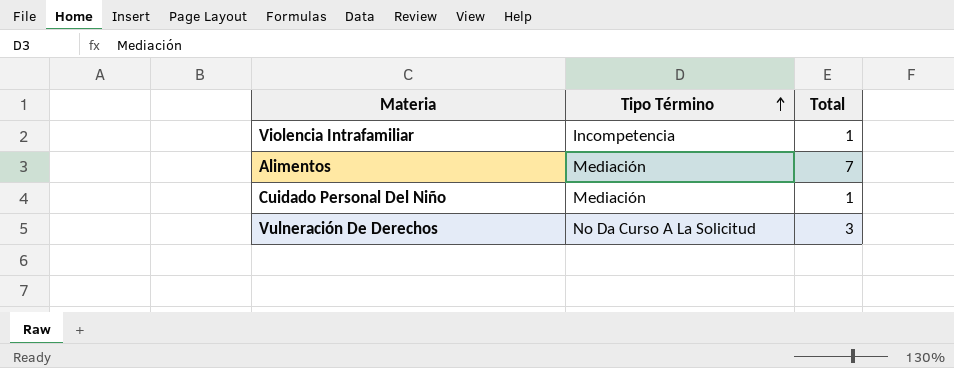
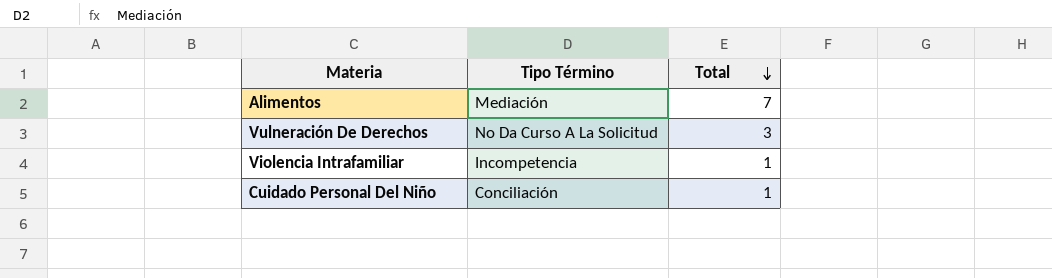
row order: Tipo Término ascending -> Total descending
Cuidado Personal Del Niño | Tipo Término: Mediación -> Conciliación

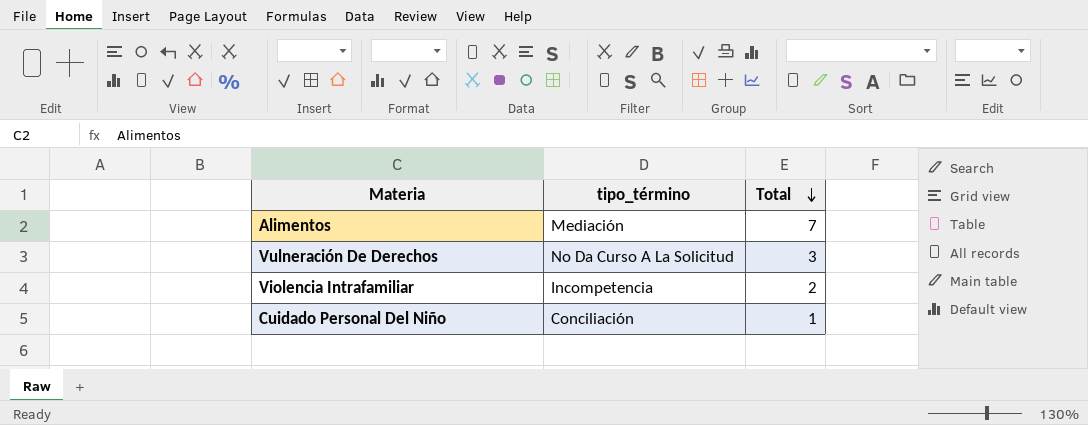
column name: Tipo Término -> tipo_término
Violencia Intrafamiliar | Total: 1 -> 2

